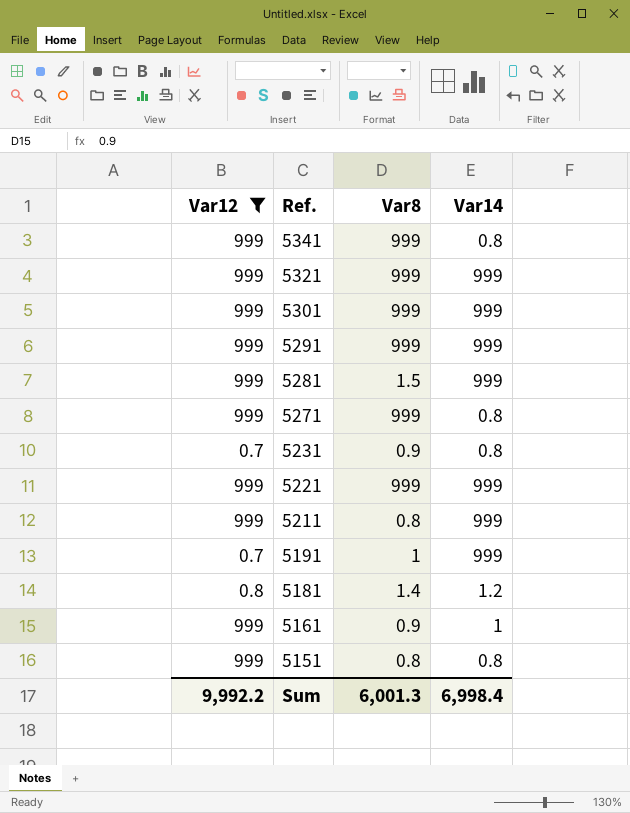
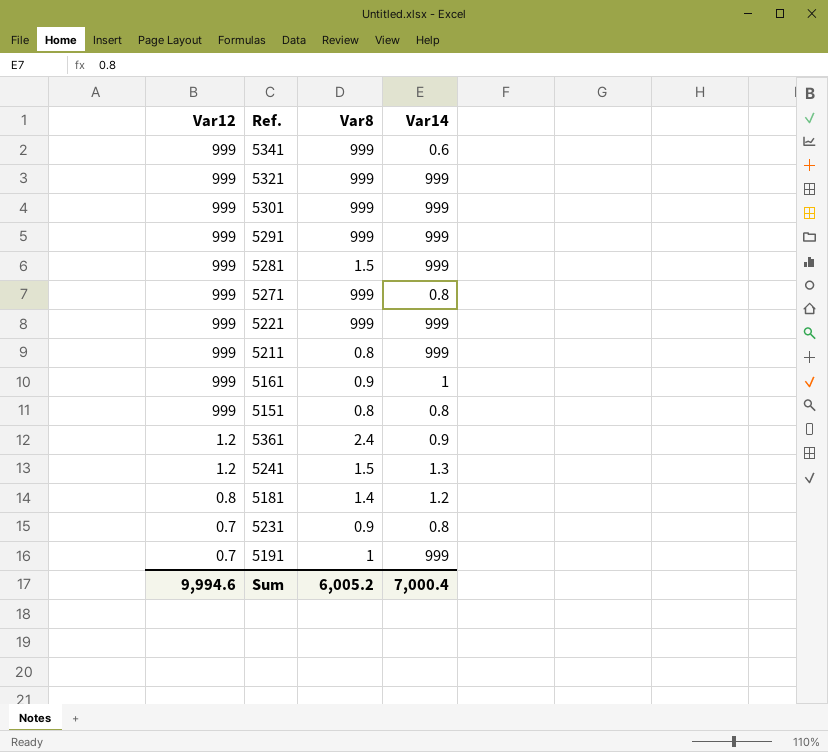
filter: Var12 != 1.2 -> none
row order: Ref. descending -> Var12 descending
5341 | Var14: 0.8 -> 0.6
Sum | Var12: 9,992.2 -> 9,994.6
Sum | Var8: 6,001.3 -> 6,005.2
Sum | Var14: 6,998.4 -> 7,000.4

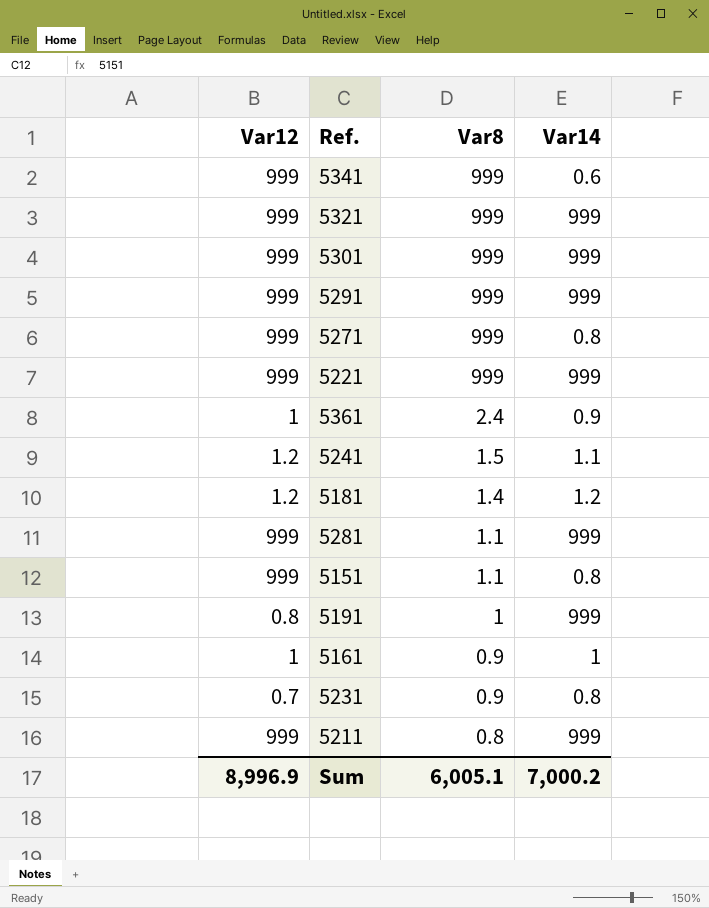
row order: Var12 descending -> Var8 descending
5361 | Var12: 1.2 -> 1
5241 | Var14: 1.3 -> 1.1
5181 | Var12: 0.8 -> 1.2
5281 | Var8: 1.5 -> 1.1
5151 | Var8: 0.8 -> 1.1
5191 | Var12: 0.7 -> 0.8
5161 | Var12: 999 -> 1
Sum | Var12: 9,994.6 -> 8,996.9
Sum | Var8: 6,005.2 -> 6,005.1
Sum | Var14: 7,000.4 -> 7,000.2

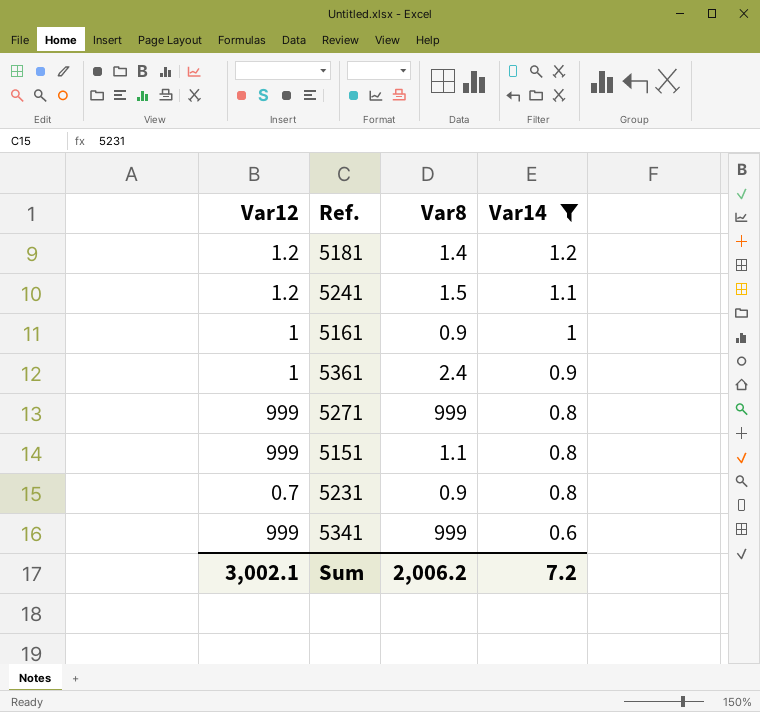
filter: none -> Var14 != 999
row order: Var8 descending -> Var14 descending
Sum | Var12: 8,996.9 -> 3,002.1
Sum | Var8: 6,005.1 -> 2,006.2
Sum | Var14: 7,000.2 -> 7.2

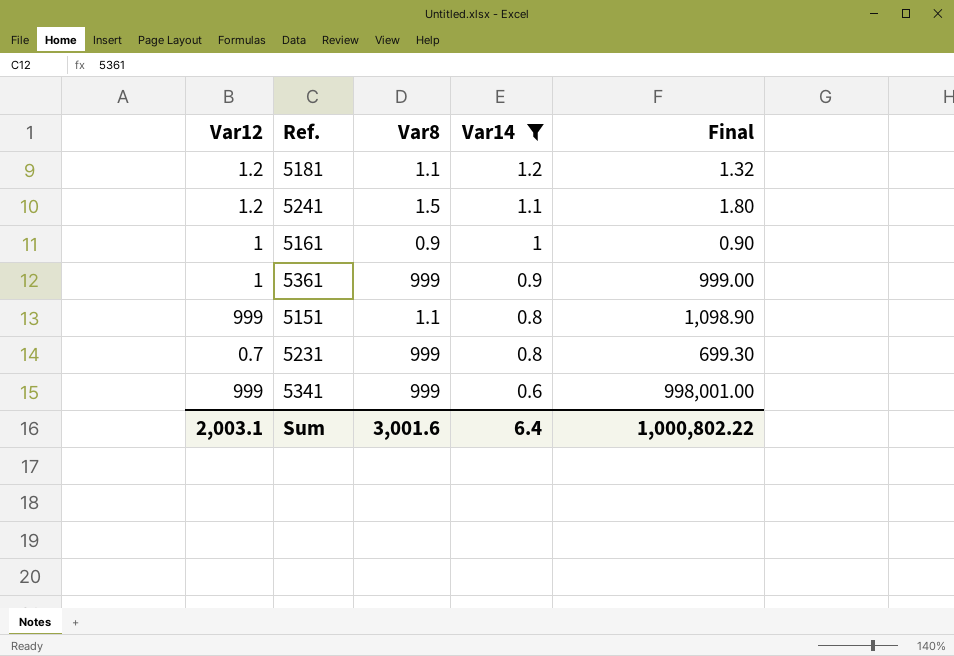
column Final | formula: none -> [Var12] * [Var8]
row 5271: 999 | 999 | 0.8 -> none
5181 | Var8: 1.4 -> 1.1
5361 | Var8: 2.4 -> 999
5231 | Var8: 0.9 -> 999
Sum | Var12: 3,002.1 -> 2,003.1
Sum | Var8: 2,006.2 -> 3,001.6
Sum | Var14: 7.2 -> 6.4

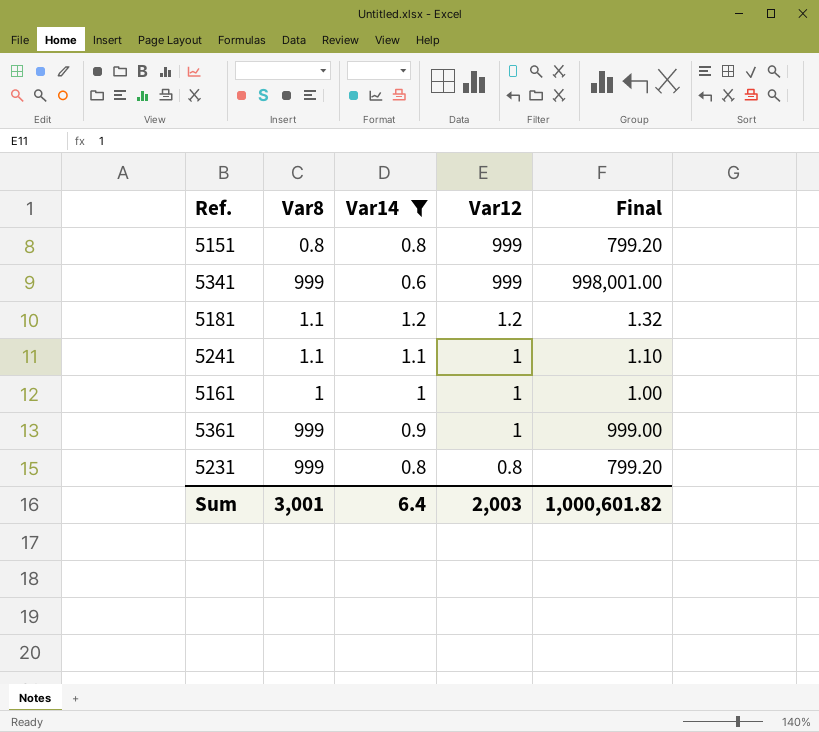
row order: Var14 descending -> Var12 descending
column Var12 | position: 1 -> 4
5151 | Var8: 1.1 -> 0.8
5151 | Final: 1,098.90 -> 799.20
5241 | Var8: 1.5 -> 1.1
5241 | Var12: 1.2 -> 1
5241 | Final: 1.80 -> 1.10
5161 | Var8: 0.9 -> 1
5161 | Final: 0.90 -> 1.00
5231 | Var12: 0.7 -> 0.8
5231 | Final: 699.30 -> 799.20
Sum | Var8: 3,001.6 -> 3,001
Sum | Var12: 2,003.1 -> 2,003
Sum | Final: 1,000,802.22 -> 1,000,601.82

